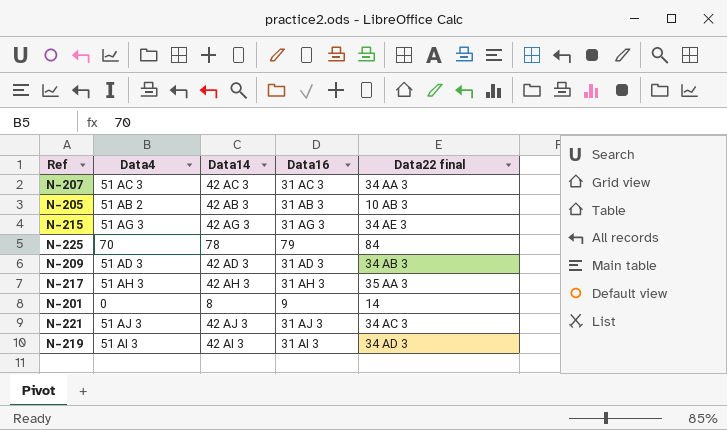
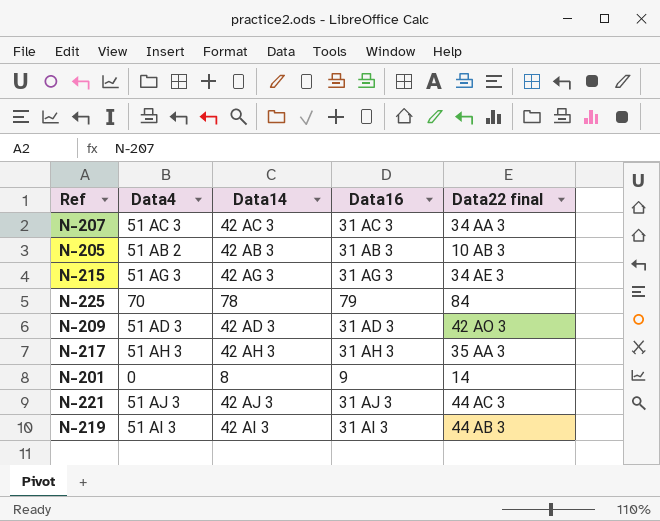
N-209 | Data22 final: 34 AB 3 -> 42 AO 3
N-221 | Data22 final: 34 AC 3 -> 44 AC 3
N-219 | Data22 final: 34 AD 3 -> 44 AB 3

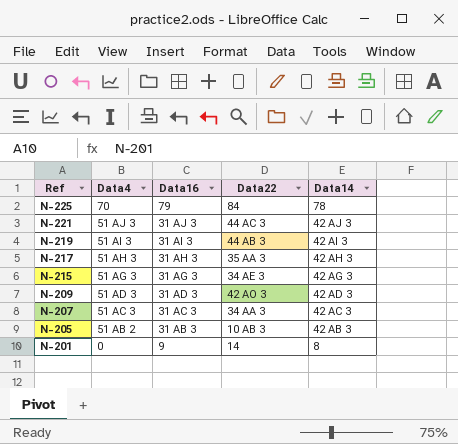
row order: none -> Ref descending
column name: Data22 final -> Data22
column Data14 | position: 3 -> 5

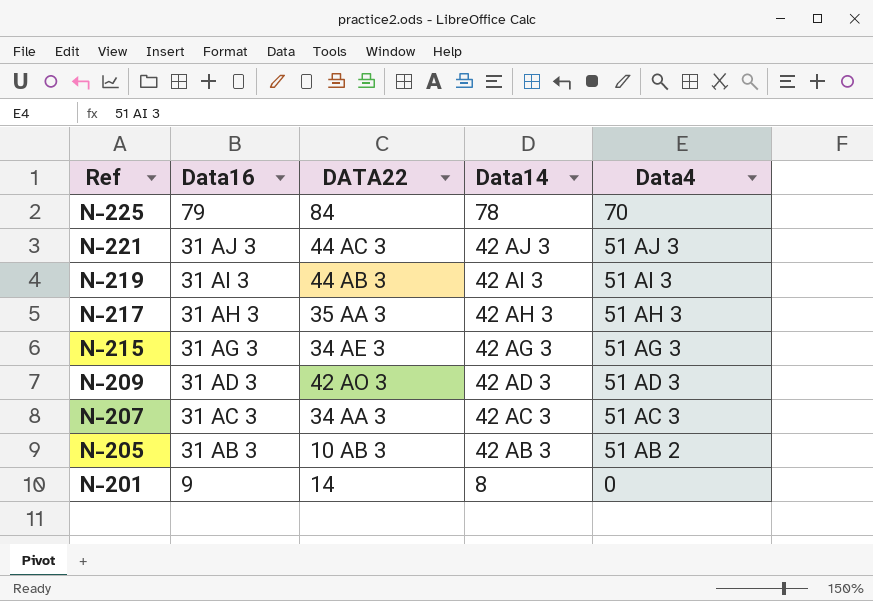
column name: Data22 -> DATA22
column Data4 | position: 2 -> 5

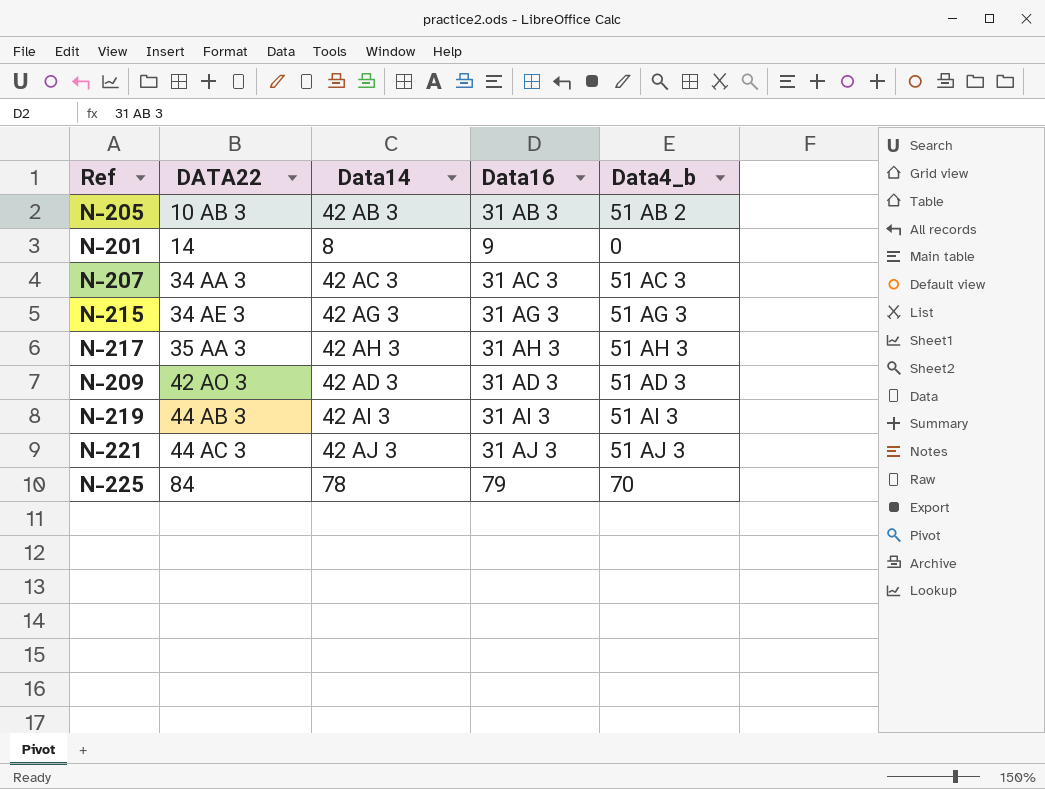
row order: Ref descending -> DATA22 ascending
column Data16 | position: 2 -> 4
column name: Data4 -> Data4_b

